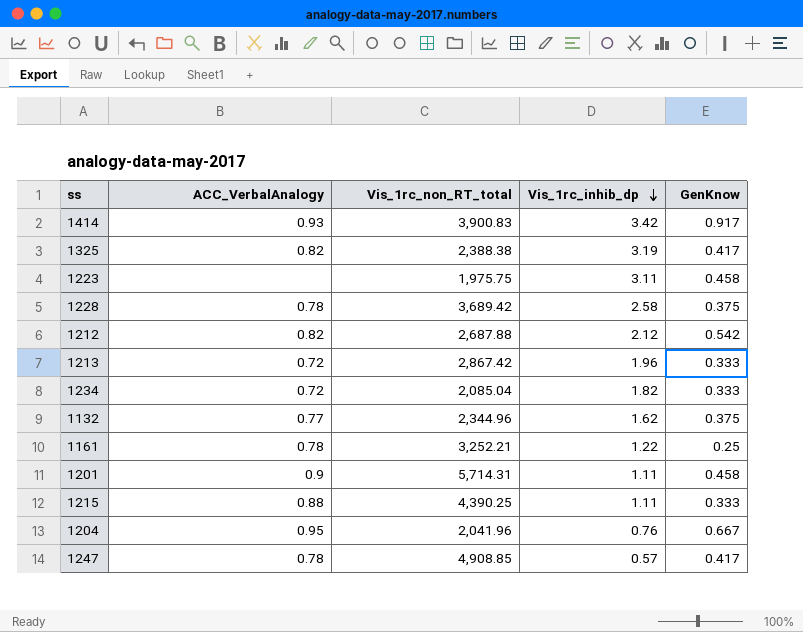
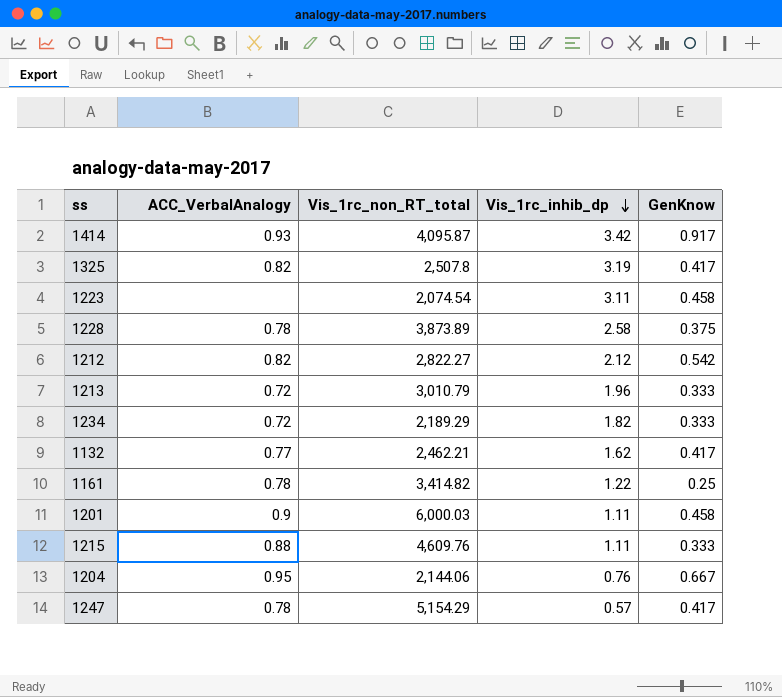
1414 | Vis_1rc_non_RT_total: 3,900.83 -> 4,095.87
1325 | Vis_1rc_non_RT_total: 2,388.38 -> 2,507.8
1223 | Vis_1rc_non_RT_total: 1,975.75 -> 2,074.54
1228 | Vis_1rc_non_RT_total: 3,689.42 -> 3,873.89
1212 | Vis_1rc_non_RT_total: 2,687.88 -> 2,822.27
1213 | Vis_1rc_non_RT_total: 2,867.42 -> 3,010.79
1234 | Vis_1rc_non_RT_total: 2,085.04 -> 2,189.29
1132 | Vis_1rc_non_RT_total: 2,344.96 -> 2,462.21
1132 | GenKnow: 0.375 -> 0.417
1161 | Vis_1rc_non_RT_total: 3,252.21 -> 3,414.82
1201 | Vis_1rc_non_RT_total: 5,714.31 -> 6,000.03
1215 | Vis_1rc_non_RT_total: 4,390.25 -> 4,609.76
1204 | Vis_1rc_non_RT_total: 2,041.96 -> 2,144.06
1247 | Vis_1rc_non_RT_total: 4,908.85 -> 5,154.29

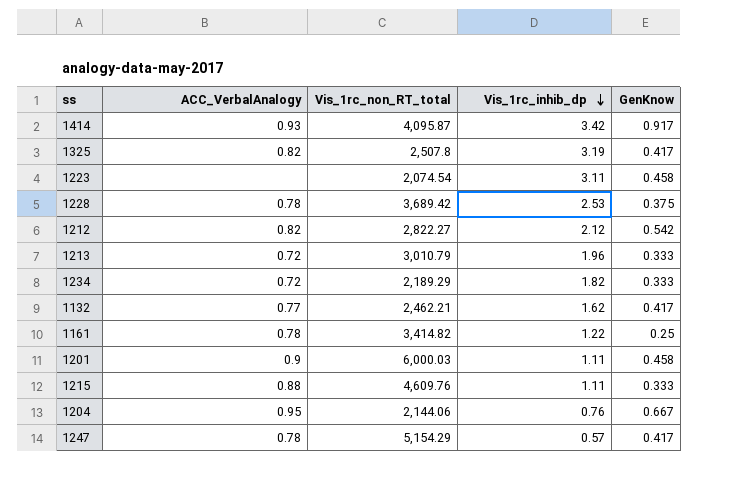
1228 | Vis_1rc_non_RT_total: 3,873.89 -> 3,689.42
1228 | Vis_1rc_inhib_dp: 2.58 -> 2.53

